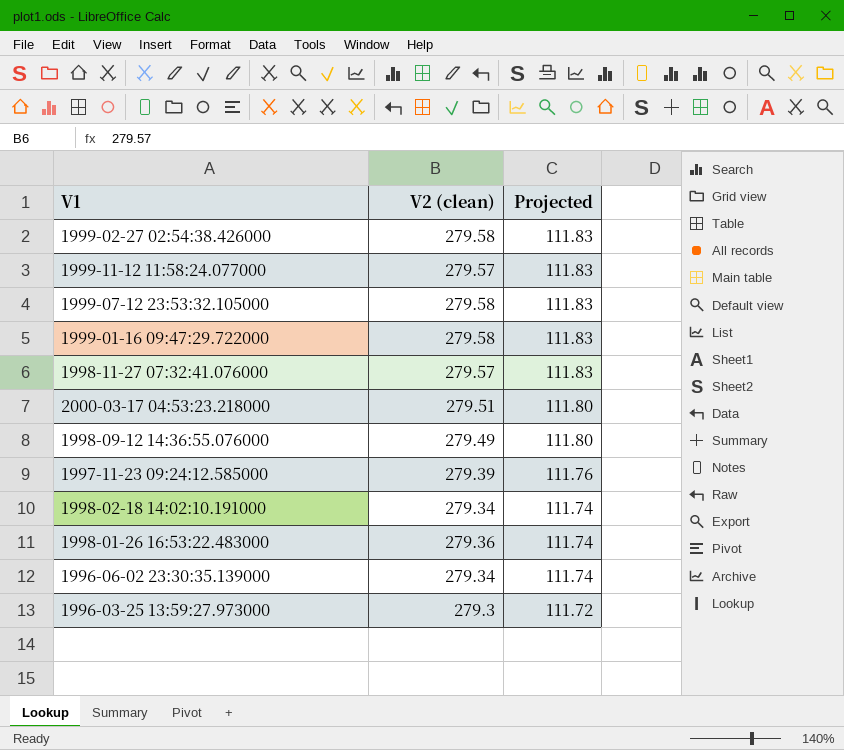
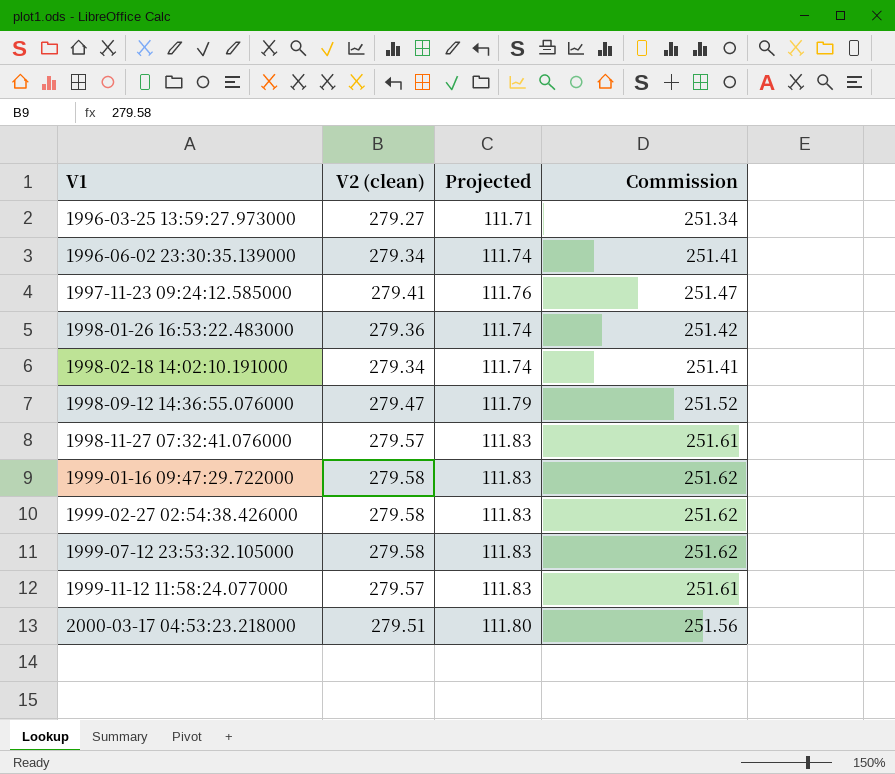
row order: Projected descending -> V1 ascending
column Commission | formula: none -> [V2 (clean)] * 0.9
1996-03-25 13:59:27.973000 | V2 (clean): 279.3 -> 279.27
1996-03-25 13:59:27.973000 | Projected: 111.72 -> 111.71
1997-11-23 09:24:12.585000 | V2 (clean): 279.39 -> 279.41
1998-09-12 14:36:55.076000 | V2 (clean): 279.49 -> 279.47
1998-09-12 14:36:55.076000 | Projected: 111.80 -> 111.79

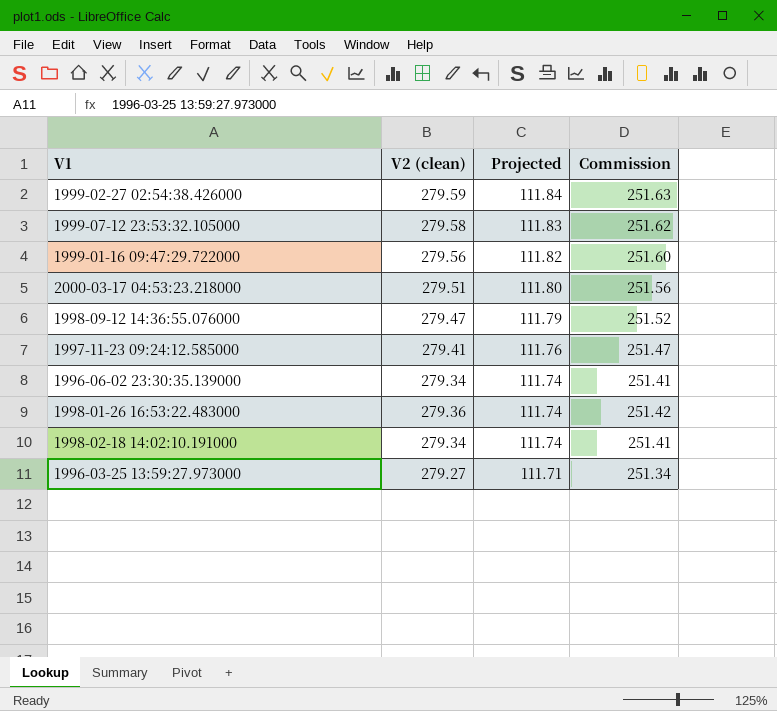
row order: V1 ascending -> Projected descending
row 1998-11-27 07:32:41.076000: 279.57 | 111.83 | 251.61 -> none
row 1999-11-12 11:58:24.077000: 279.57 | 111.83 | 251.61 -> none
1999-02-27 02:54:38.426000 | V2 (clean): 279.58 -> 279.59
1999-02-27 02:54:38.426000 | Projected: 111.83 -> 111.84
1999-02-27 02:54:38.426000 | Commission: 251.62 -> 251.63
1999-01-16 09:47:29.722000 | V2 (clean): 279.58 -> 279.56
1999-01-16 09:47:29.722000 | Projected: 111.83 -> 111.82
1999-01-16 09:47:29.722000 | Commission: 251.62 -> 251.60

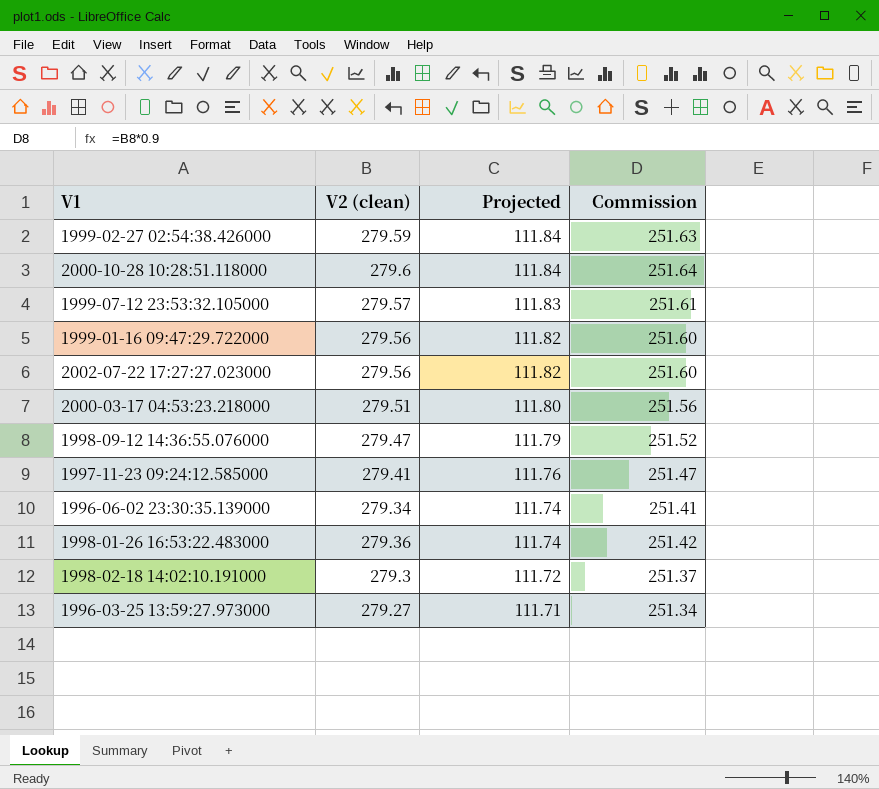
row 2000-10-28 10:28:51.118000: none -> 279.6 | 111.84 | 251.64
1999-07-12 23:53:32.105000 | V2 (clean): 279.58 -> 279.57
1999-07-12 23:53:32.105000 | Commission: 251.62 -> 251.61
row 2002-07-22 17:27:27.023000: none -> 279.56 | 111.82 | 251.60
1998-02-18 14:02:10.191000 | V2 (clean): 279.34 -> 279.3
1998-02-18 14:02:10.191000 | Projected: 111.74 -> 111.72
1998-02-18 14:02:10.191000 | Commission: 251.41 -> 251.37

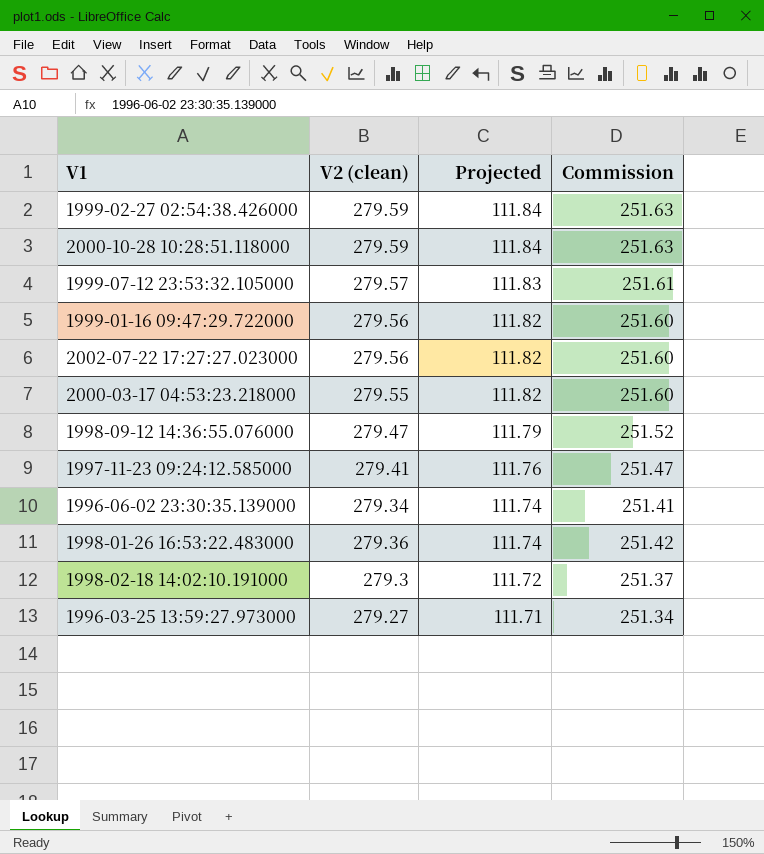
2000-10-28 10:28:51.118000 | V2 (clean): 279.6 -> 279.59
2000-10-28 10:28:51.118000 | Commission: 251.64 -> 251.63
2000-03-17 04:53:23.218000 | V2 (clean): 279.51 -> 279.55
2000-03-17 04:53:23.218000 | Projected: 111.80 -> 111.82
2000-03-17 04:53:23.218000 | Commission: 251.56 -> 251.60

